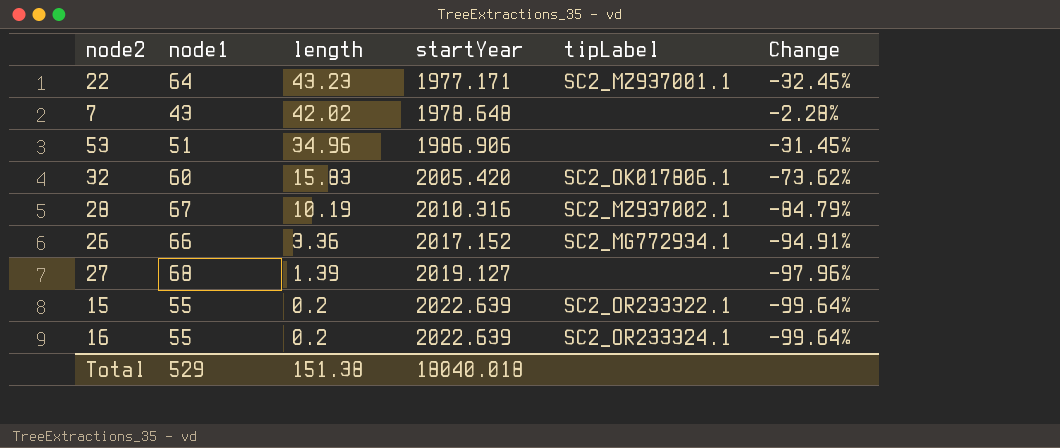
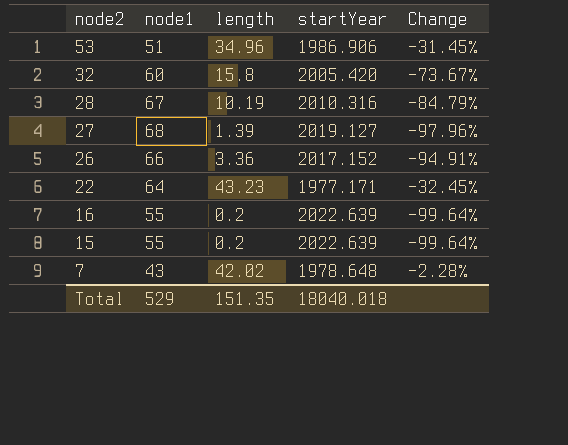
row order: length descending -> node2 descending
column tipLabel | position: 5 -> none
32 | length: 15.83 -> 15.8
32 | Change: -73.62% -> -73.67%
Total | length: 151.38 -> 151.35

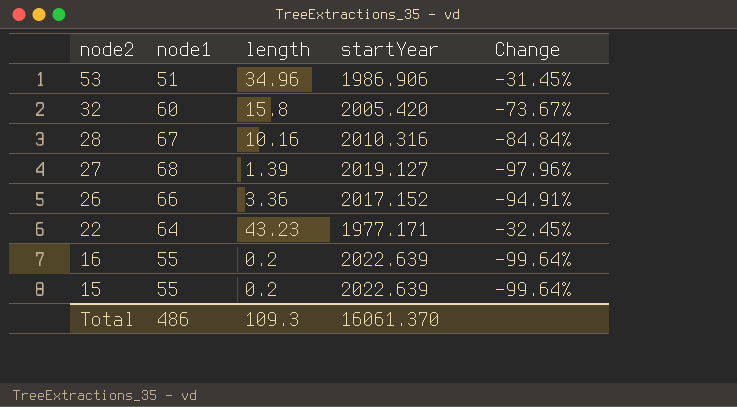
row 7: 43 | 42.02 | 1978.648 | -2.28% -> none
28 | length: 10.19 -> 10.16
28 | Change: -84.79% -> -84.84%
Total | node1: 529 -> 486
Total | length: 151.35 -> 109.3
Total | startYear: 18040.018 -> 16061.370

